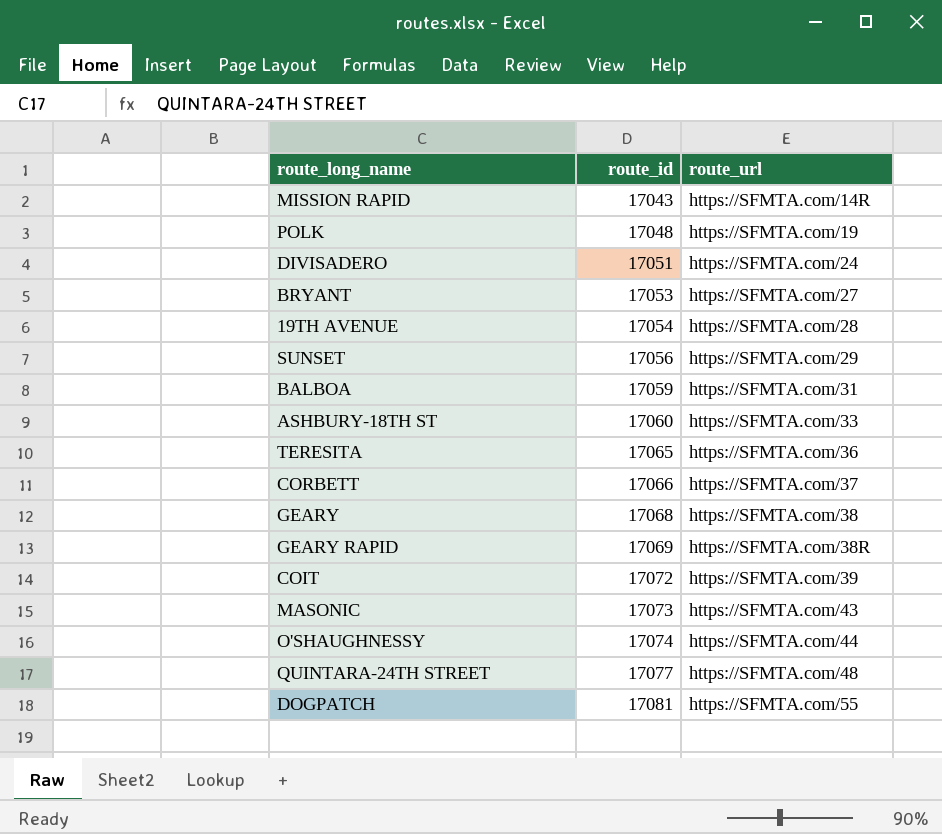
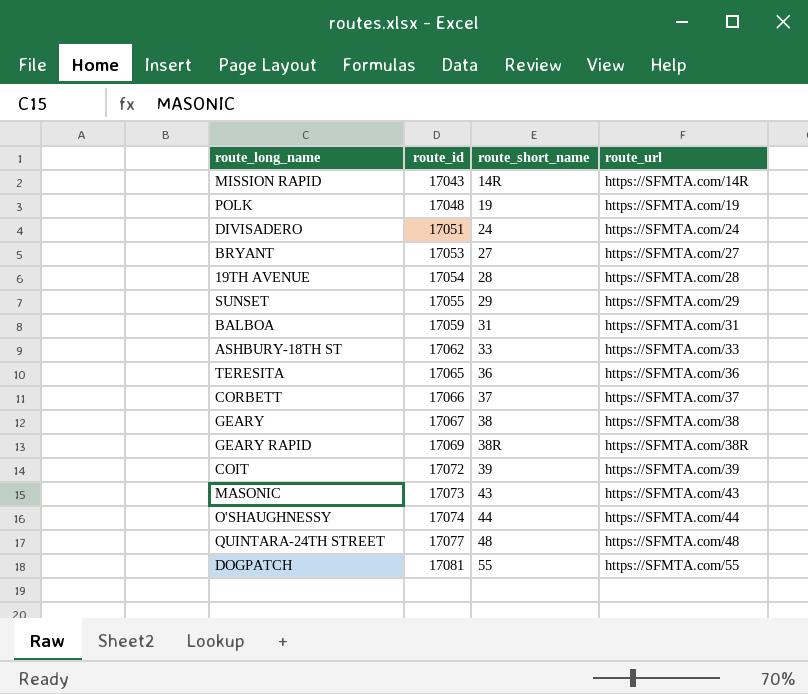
column route_short_name | position: none -> 3
SUNSET | route_id: 17056 -> 17055
ASHBURY-18TH ST | route_id: 17060 -> 17062
GEARY | route_id: 17068 -> 17067

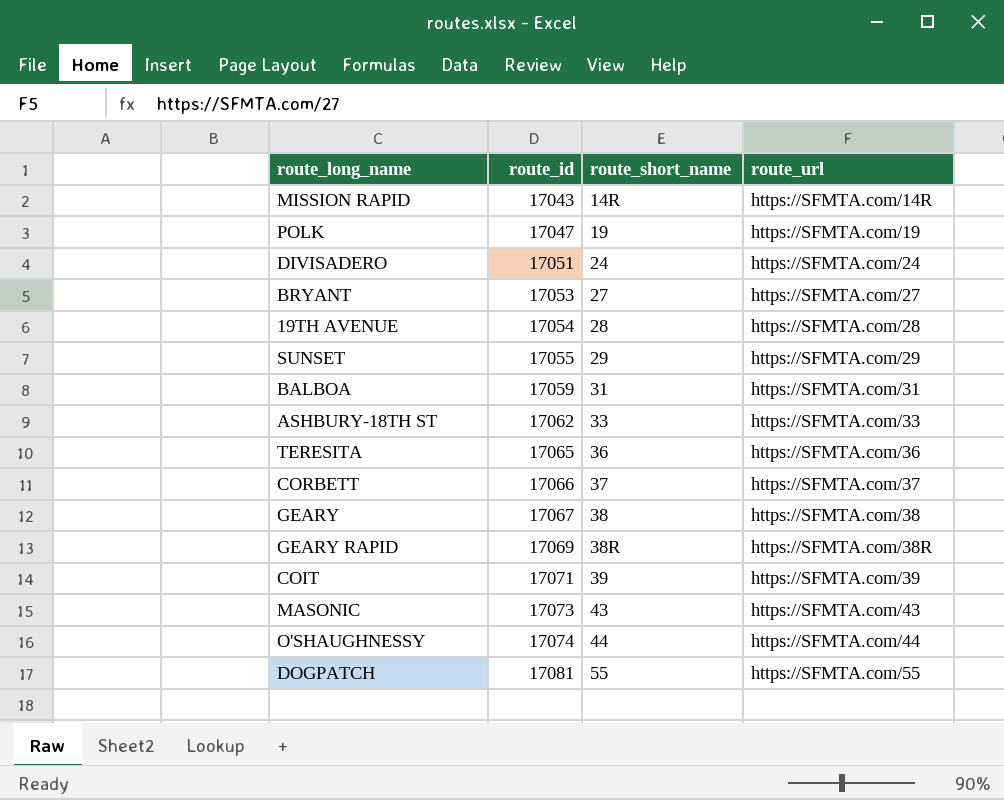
row QUINTARA-24TH STREET: 17077 | 48 | https://SFMTA.com/48 -> none
POLK | route_id: 17048 -> 17047
COIT | route_id: 17072 -> 17071

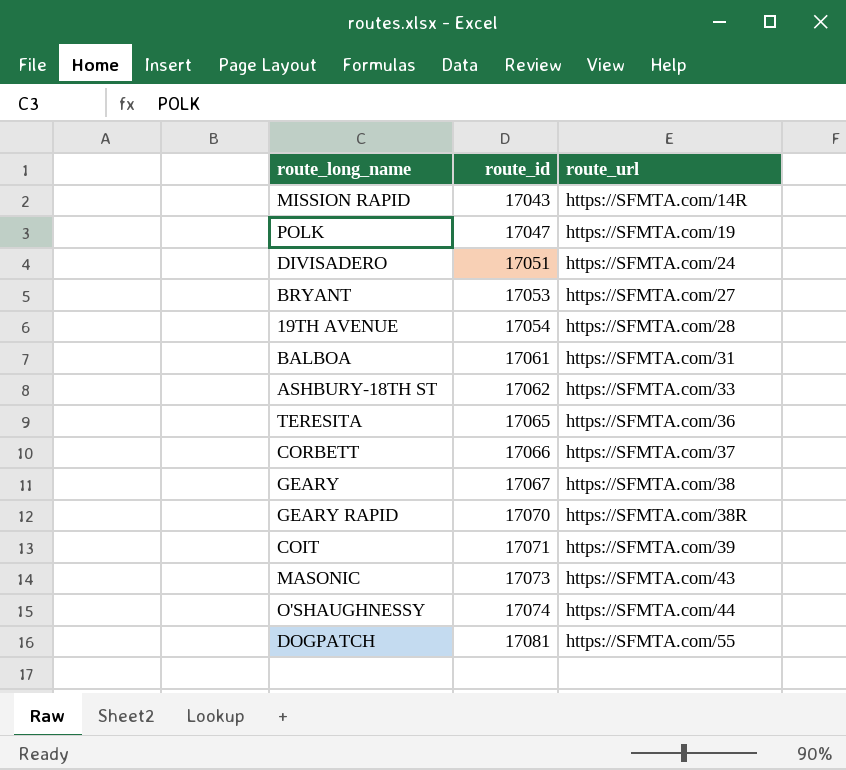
column route_short_name | position: 3 -> none
row SUNSET: 17055 | 29 | https://SFMTA.com/29 -> none
BALBOA | route_id: 17059 -> 17061
GEARY RAPID | route_id: 17069 -> 17070

